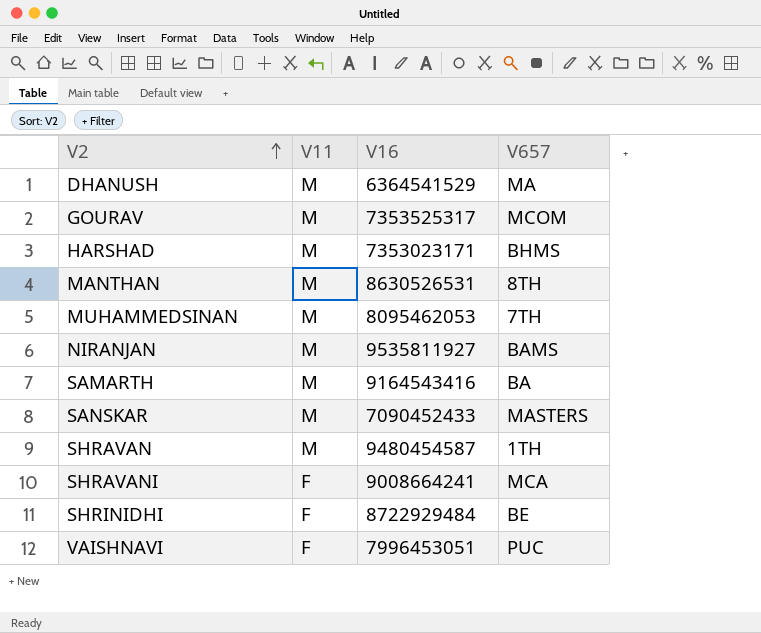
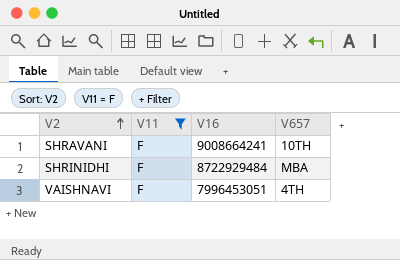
filter: none -> V11 = F
SHRAVANI | V657: MCA -> 10TH
SHRINIDHI | V657: BE -> MBA
VAISHNAVI | V657: PUC -> 4TH

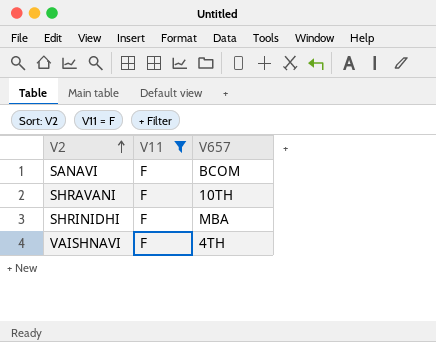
column V16 | position: 3 -> none
row SANAVI: none -> F | BCOM

